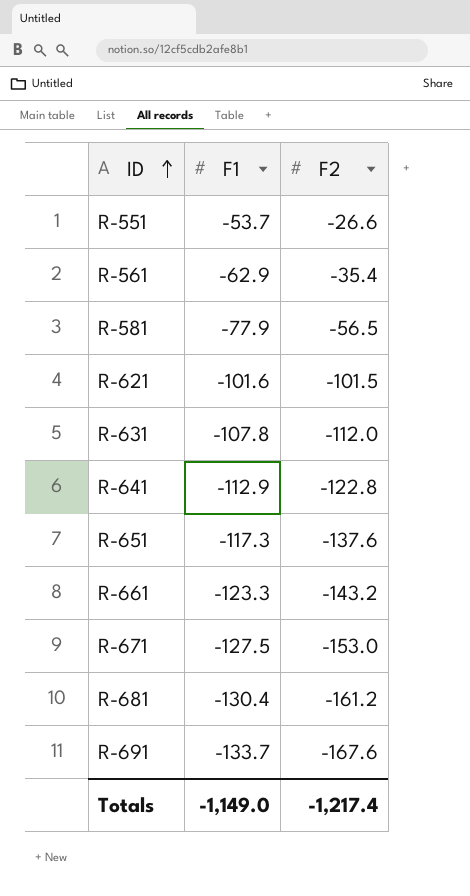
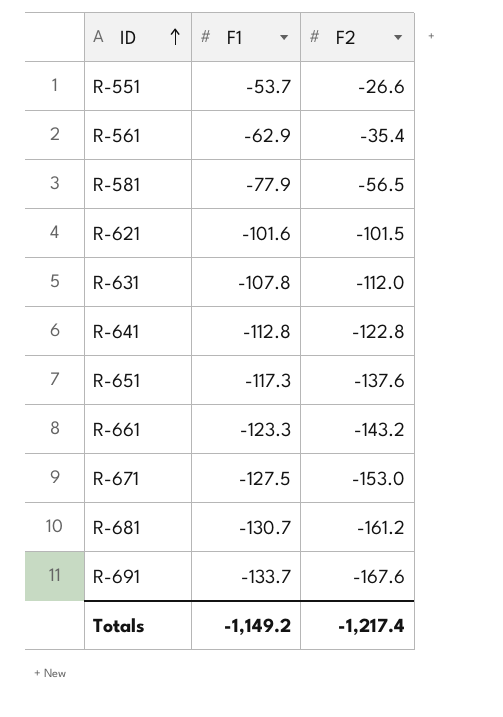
R-641 | F1: -112.9 -> -112.8
R-681 | F1: -130.4 -> -130.7
Totals | F1: -1,149.0 -> -1,149.2

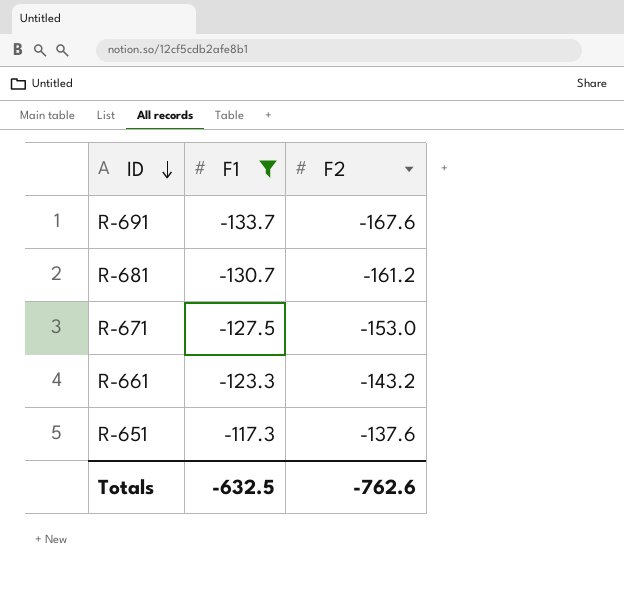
filter: none -> F1 <= -117.3
row order: ID ascending -> ID descending
Totals | F1: -1,149.2 -> -632.5
Totals | F2: -1,217.4 -> -762.6

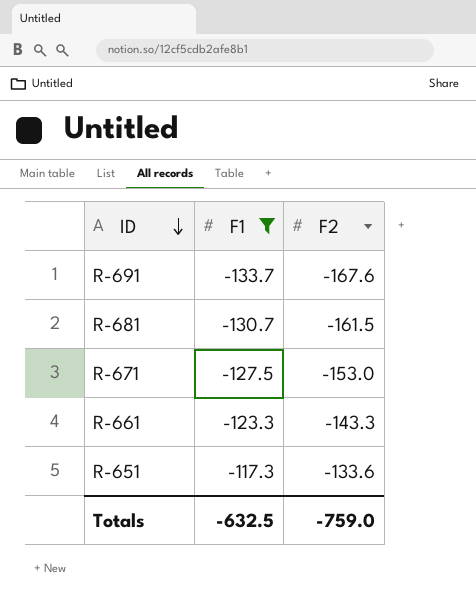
R-681 | F2: -161.2 -> -161.5
R-661 | F2: -143.2 -> -143.3
R-651 | F2: -137.6 -> -133.6
Totals | F2: -762.6 -> -759.0

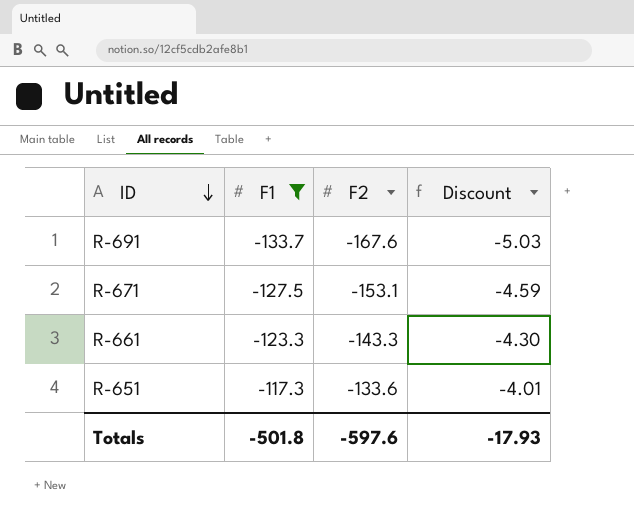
column Discount | formula: none -> [F2] * 0.03
row R-681: -130.7 | -161.5 -> none
R-671 | F2: -153.0 -> -153.1
Totals | F1: -632.5 -> -501.8
Totals | F2: -759.0 -> -597.6

